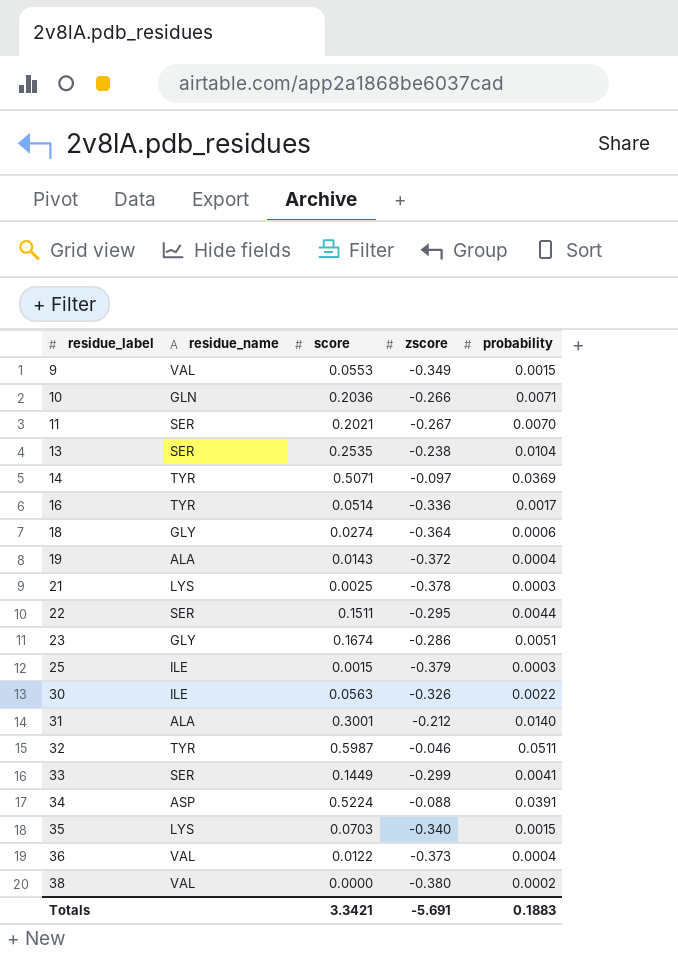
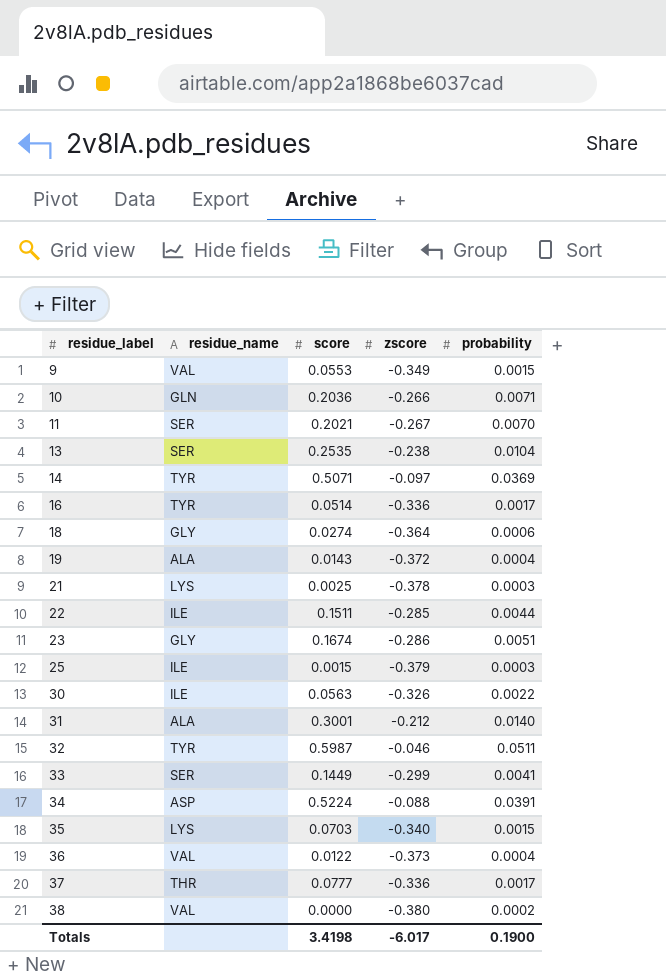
22 | residue_name: SER -> ILE
22 | zscore: -0.295 -> -0.285
row 37: none -> THR | 0.0777 | -0.336 | 0.0017
Totals | score: 3.3421 -> 3.4198
Totals | zscore: -5.691 -> -6.017
Totals | probability: 0.1883 -> 0.1900

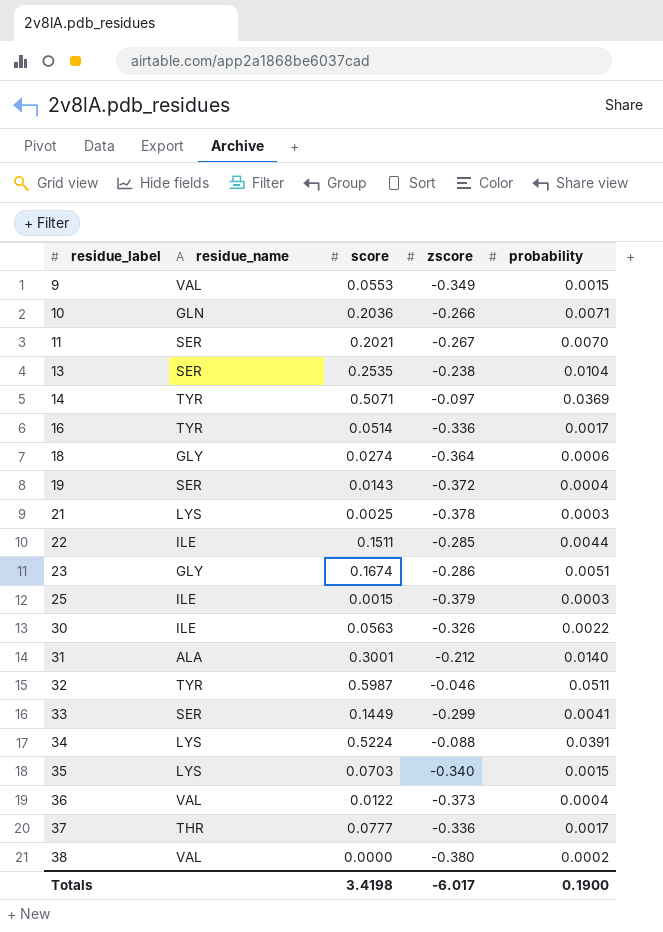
19 | residue_name: ALA -> SER
34 | residue_name: ASP -> LYS

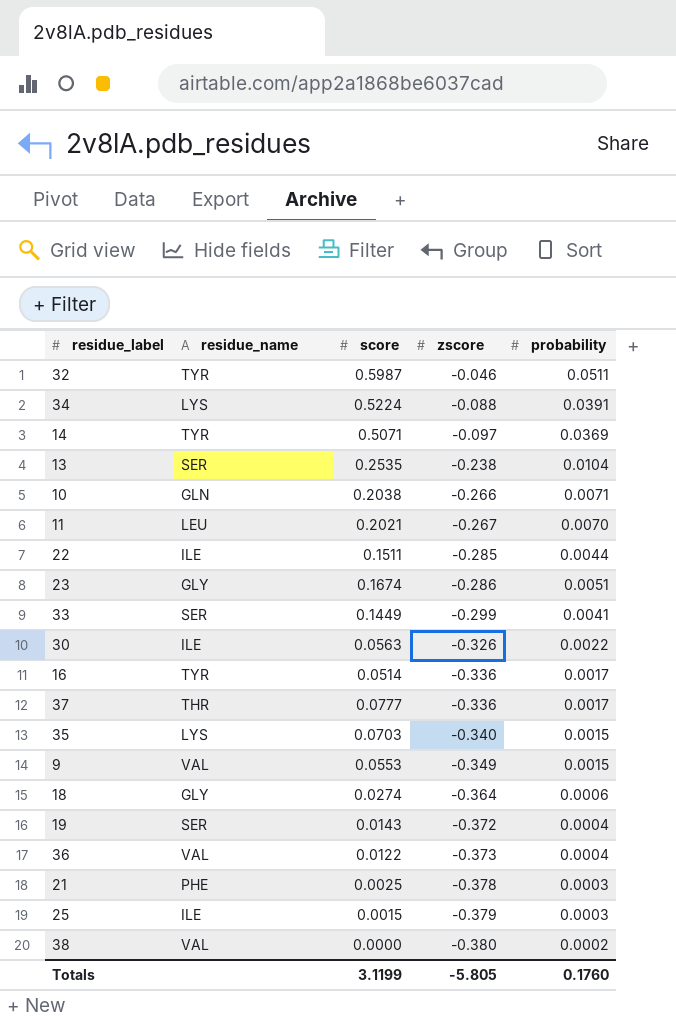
row order: residue_label ascending -> zscore descending
row 31: ALA | 0.3001 | -0.212 | 0.0140 -> none
10 | score: 0.2036 -> 0.2038
11 | residue_name: SER -> LEU
21 | residue_name: LYS -> PHE
Totals | score: 3.4198 -> 3.1199
Totals | zscore: -6.017 -> -5.805
Totals | probability: 0.1900 -> 0.1760

